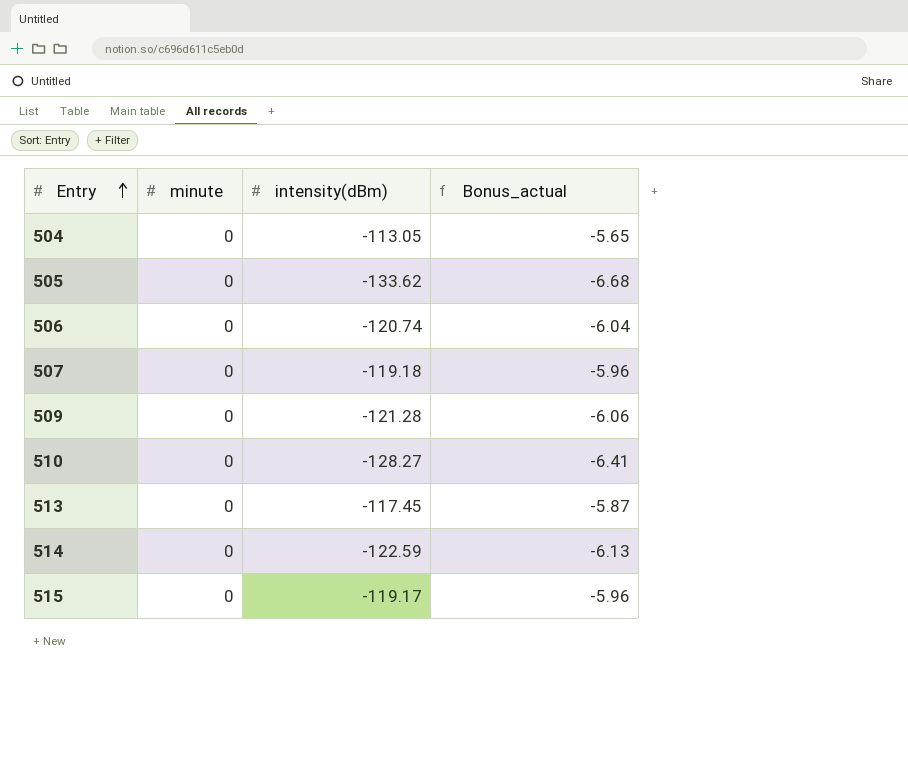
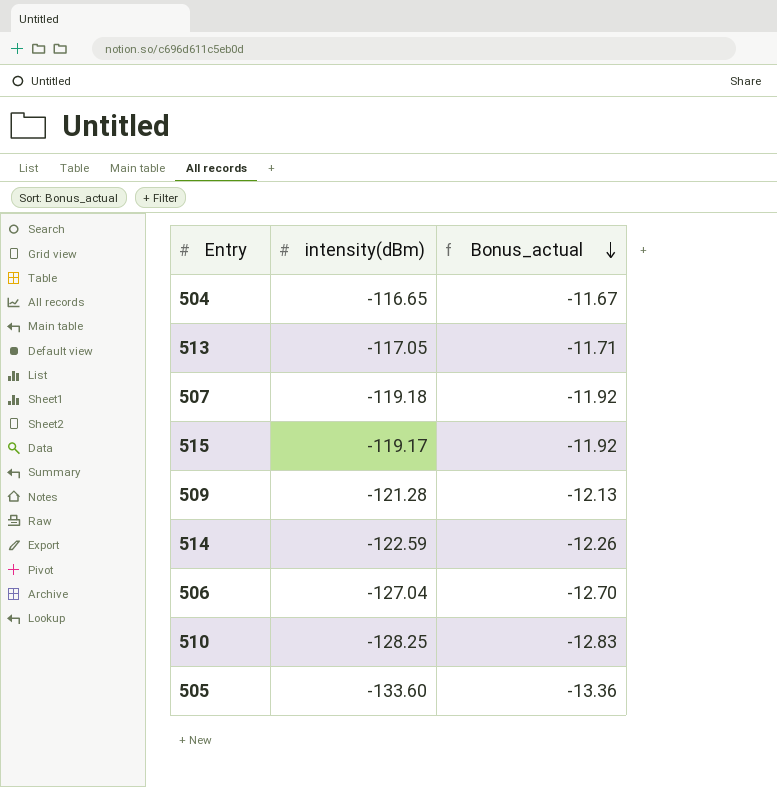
row order: Entry ascending -> Bonus_actual descending
column minute | position: 2 -> none
column Bonus_actual | formula: [intensity(dBm)] * 0.05 -> [intensity(dBm)] * 0.1
504 | intensity(dBm): -113.05 -> -116.65
513 | intensity(dBm): -117.45 -> -117.05
506 | intensity(dBm): -120.74 -> -127.04
510 | intensity(dBm): -128.27 -> -128.25
505 | intensity(dBm): -133.62 -> -133.60

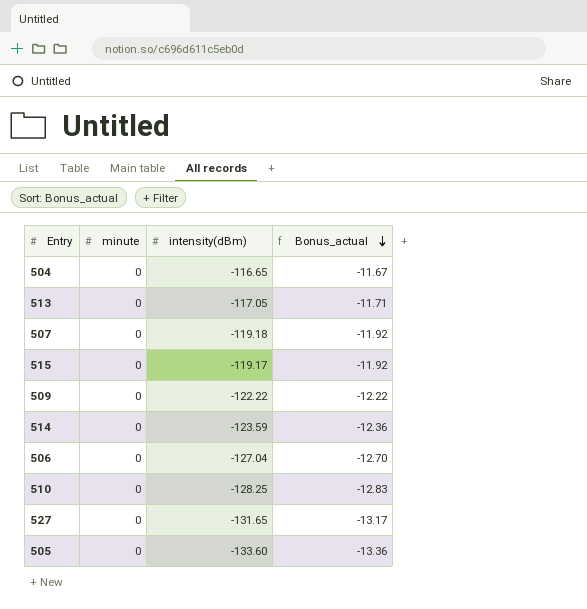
column minute | position: none -> 2
509 | intensity(dBm): -121.28 -> -122.22
509 | Bonus_actual: -12.13 -> -12.22
514 | intensity(dBm): -122.59 -> -123.59
514 | Bonus_actual: -12.26 -> -12.36
row 527: none -> 0 | -131.65 | -13.17

